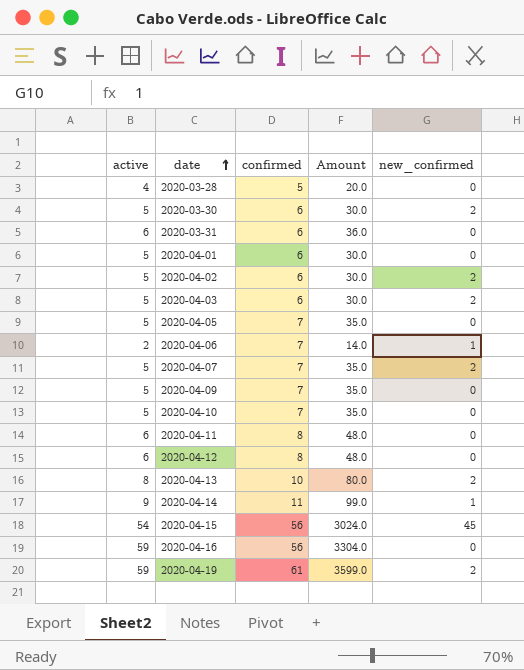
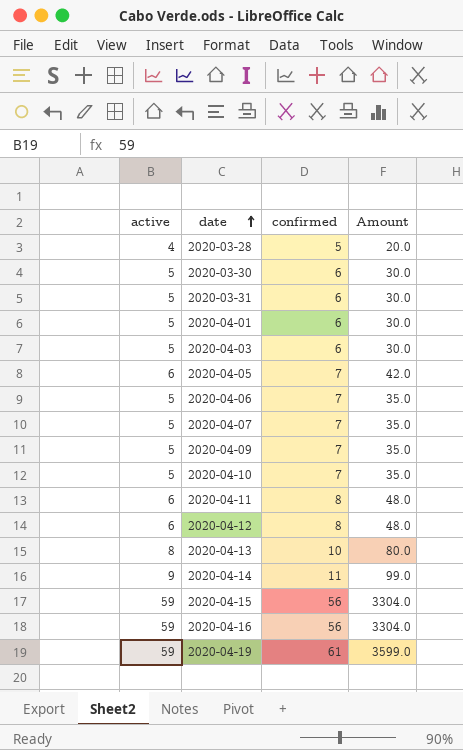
column new_confirmed | position: 5 -> none
row 2020-04-02: 5 | 6 | 30.0 | 2 -> none
2020-03-31 | active: 6 -> 5
2020-03-31 | Amount: 36.0 -> 30.0
2020-04-05 | active: 5 -> 6
2020-04-05 | Amount: 35.0 -> 42.0
2020-04-06 | active: 2 -> 5
2020-04-06 | Amount: 14.0 -> 35.0
2020-04-15 | active: 54 -> 59
2020-04-15 | Amount: 3024.0 -> 3304.0

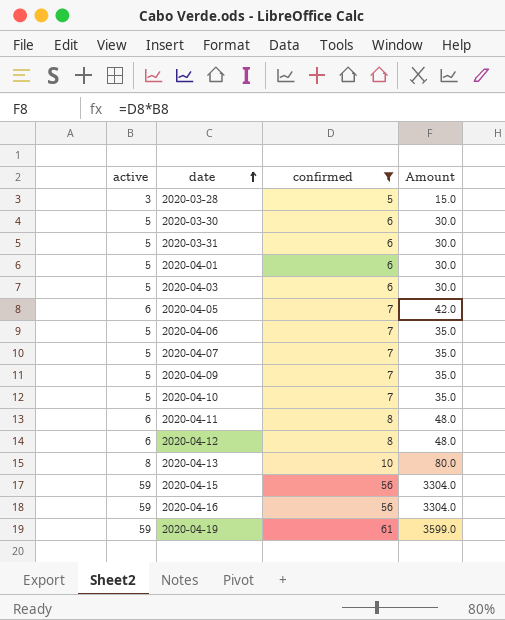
filter: none -> confirmed != 11
2020-03-28 | active: 4 -> 3
2020-03-28 | Amount: 20.0 -> 15.0

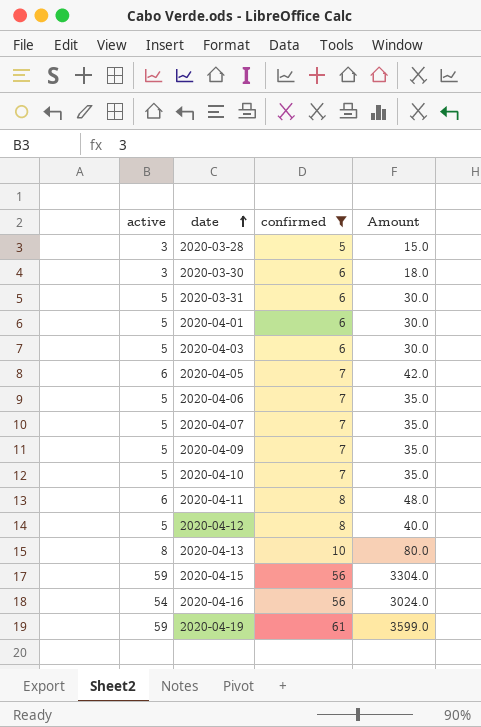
2020-03-30 | active: 5 -> 3
2020-03-30 | Amount: 30.0 -> 18.0
2020-04-12 | active: 6 -> 5
2020-04-12 | Amount: 48.0 -> 40.0
2020-04-16 | active: 59 -> 54
2020-04-16 | Amount: 3304.0 -> 3024.0

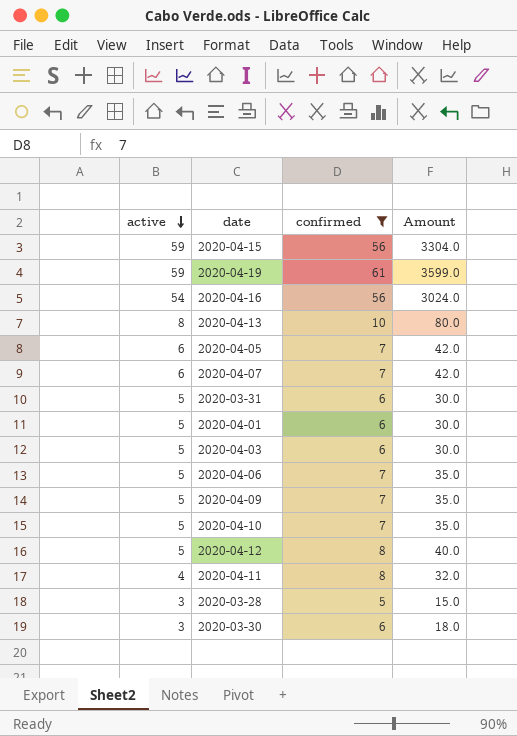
row order: date ascending -> active descending
2020-04-07 | active: 5 -> 6
2020-04-07 | Amount: 35.0 -> 42.0
2020-04-11 | active: 6 -> 4
2020-04-11 | Amount: 48.0 -> 32.0

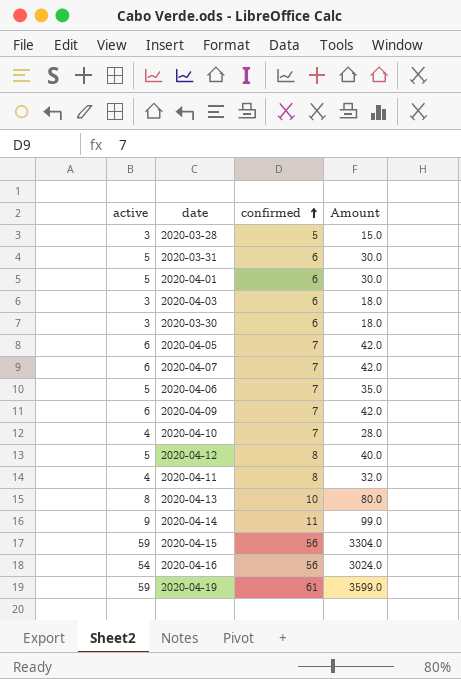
filter: confirmed != 11 -> none
row order: active descending -> confirmed ascending
2020-04-03 | active: 5 -> 3
2020-04-03 | Amount: 30.0 -> 18.0
2020-04-09 | active: 5 -> 6
2020-04-09 | Amount: 35.0 -> 42.0
2020-04-10 | active: 5 -> 4
2020-04-10 | Amount: 35.0 -> 28.0

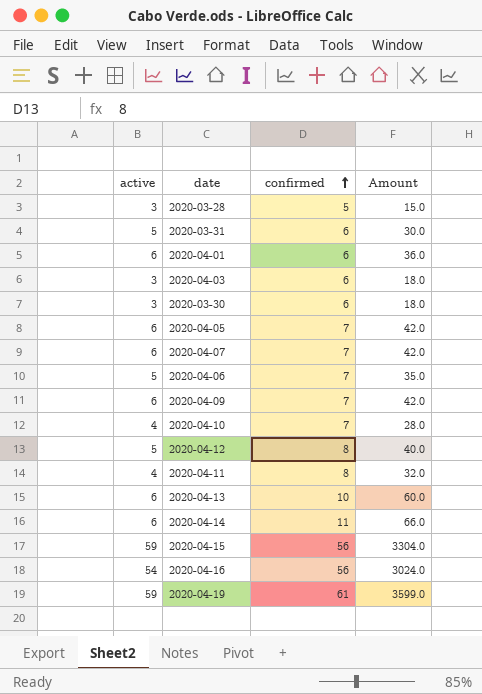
2020-04-01 | active: 5 -> 6
2020-04-01 | Amount: 30.0 -> 36.0
2020-04-13 | active: 8 -> 6
2020-04-13 | Amount: 80.0 -> 60.0
2020-04-14 | active: 9 -> 6
2020-04-14 | Amount: 99.0 -> 66.0

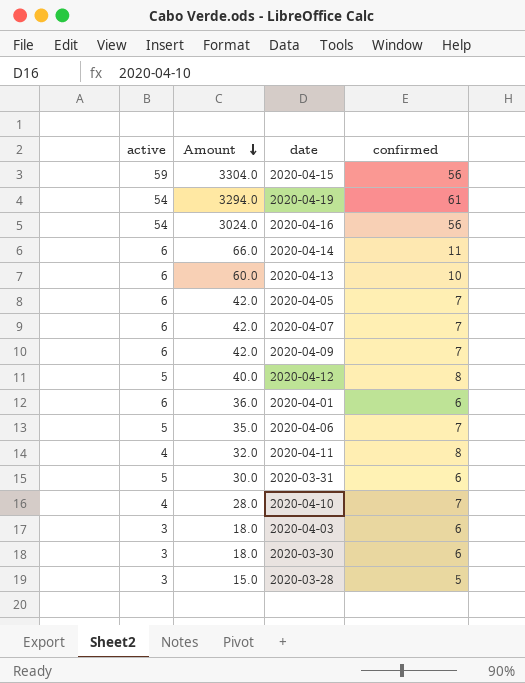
row order: confirmed ascending -> Amount descending
column Amount | position: 4 -> 2
2020-04-19 | active: 59 -> 54
2020-04-19 | Amount: 3599.0 -> 3294.0

